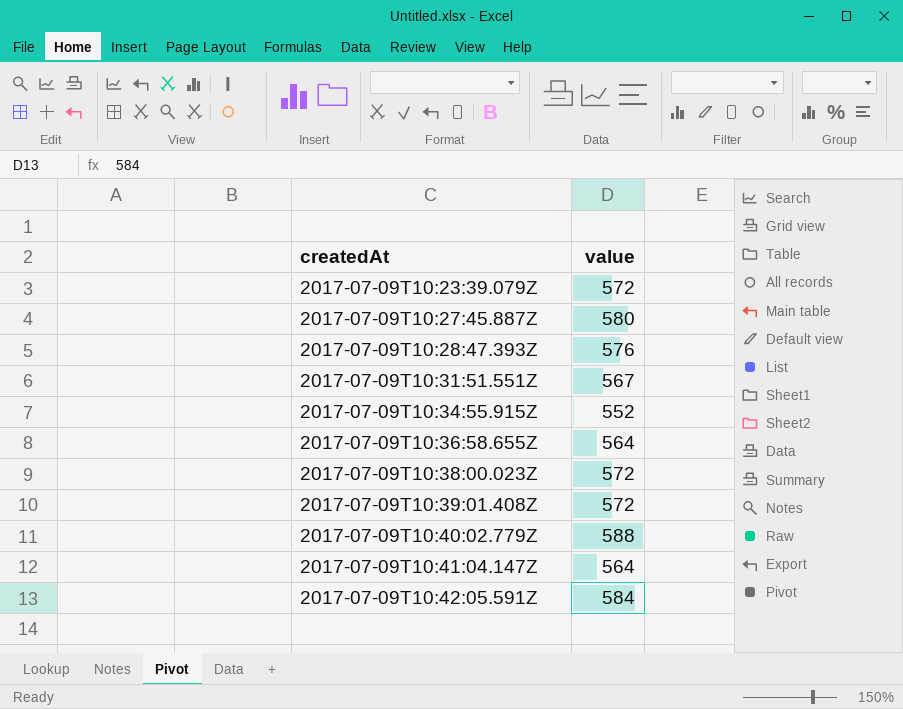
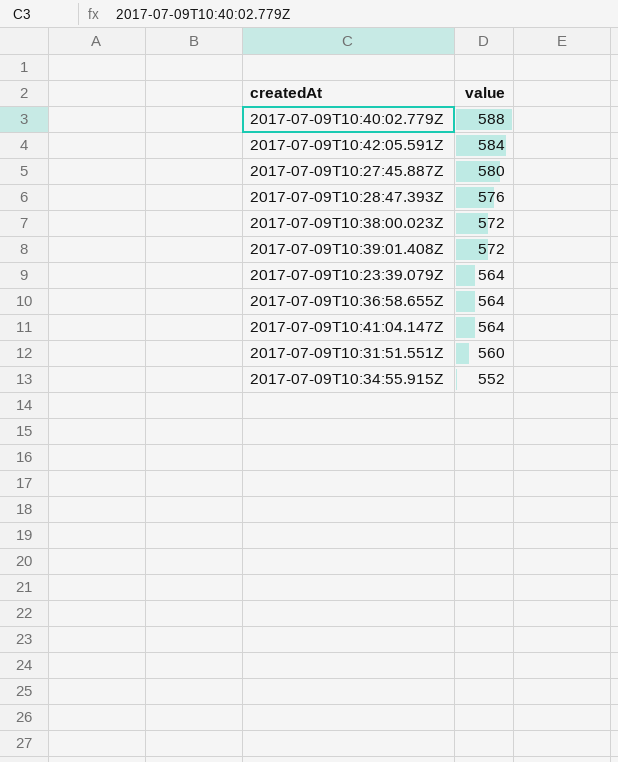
row order: createdAt ascending -> value descending
2017-07-09T10:23:39.079Z | value: 572 -> 564
2017-07-09T10:31:51.551Z | value: 567 -> 560

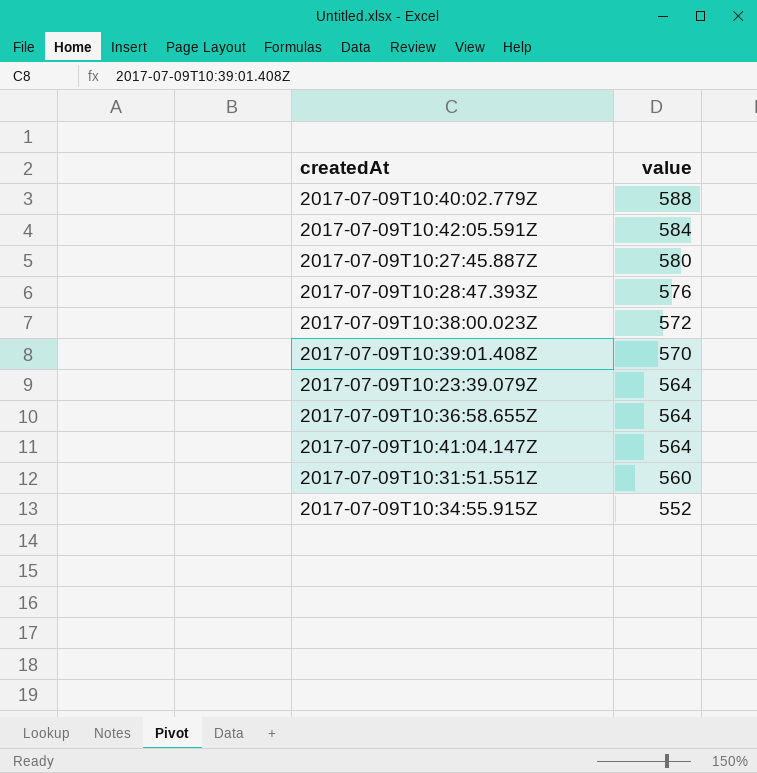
2017-07-09T10:39:01.408Z | value: 572 -> 570

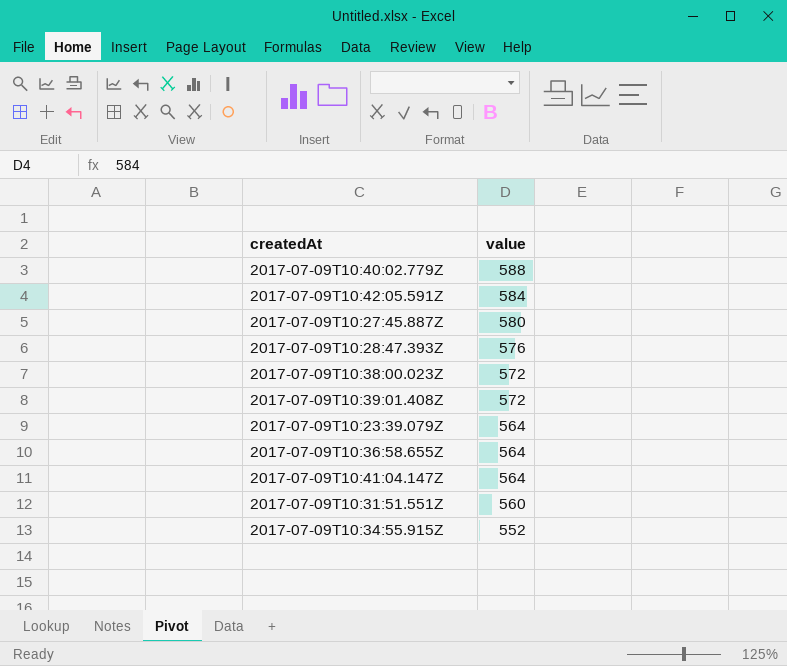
2017-07-09T10:39:01.408Z | value: 570 -> 572

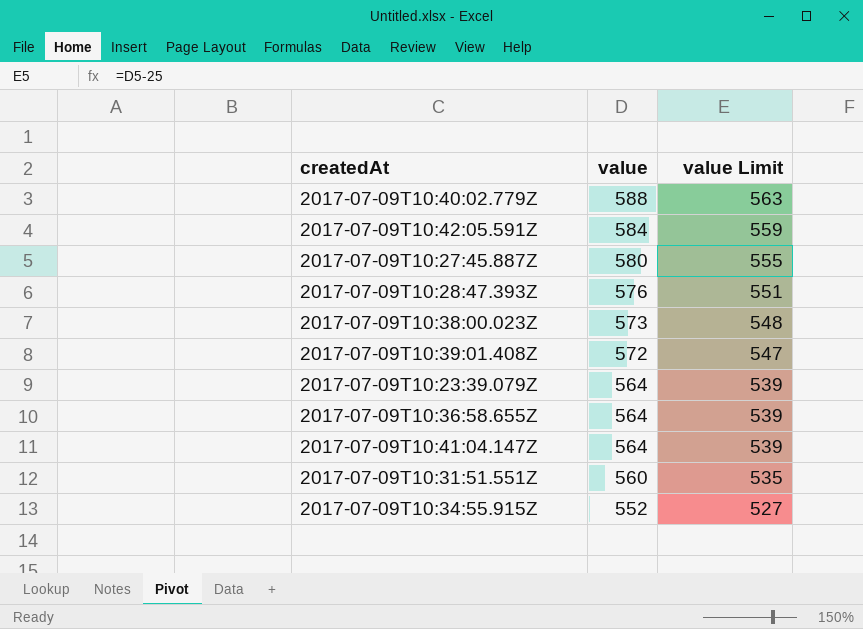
column value Limit | formula: none -> [value] - 25
2017-07-09T10:38:00.023Z | value: 572 -> 573

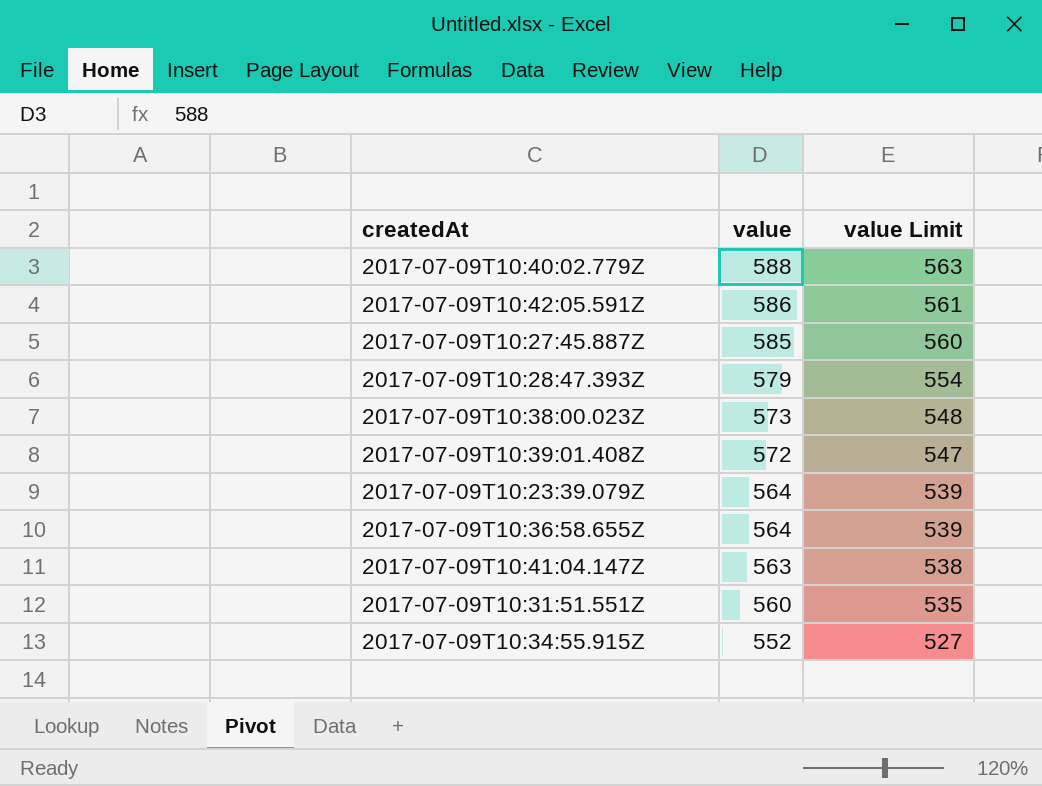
2017-07-09T10:42:05.591Z | value: 584 -> 586
2017-07-09T10:42:05.591Z | value Limit: 559 -> 561
2017-07-09T10:27:45.887Z | value: 580 -> 585
2017-07-09T10:27:45.887Z | value Limit: 555 -> 560
2017-07-09T10:28:47.393Z | value: 576 -> 579
2017-07-09T10:28:47.393Z | value Limit: 551 -> 554
2017-07-09T10:41:04.147Z | value: 564 -> 563
2017-07-09T10:41:04.147Z | value Limit: 539 -> 538

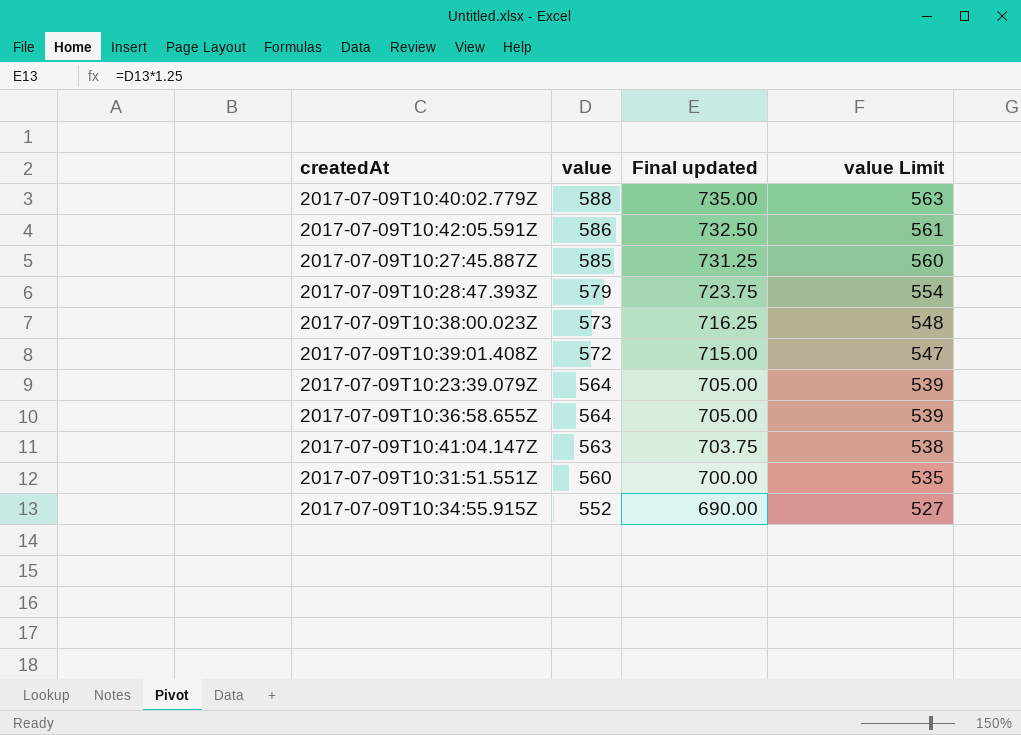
column Final updated | formula: none -> [value] * 1.25

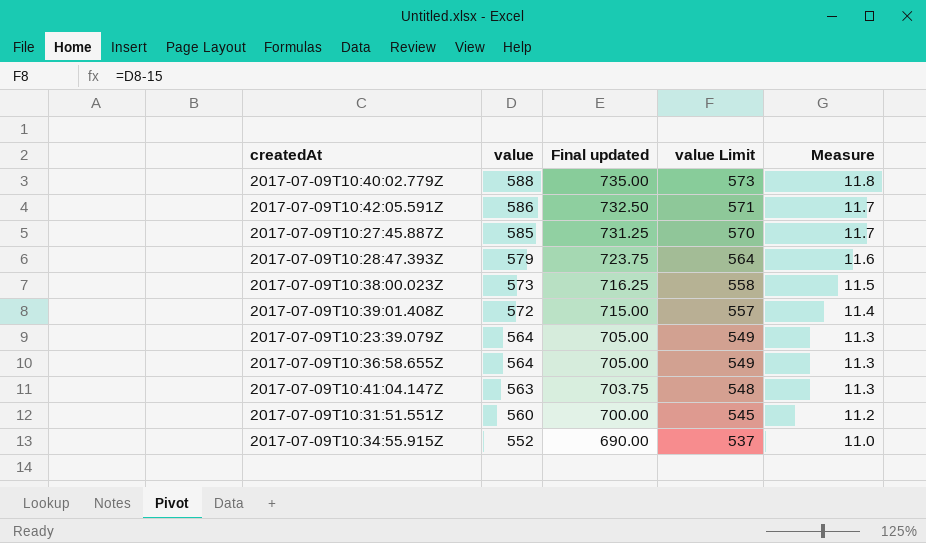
column value Limit | formula: [value] - 25 -> [value] - 15
column Measure | formula: none -> [value] * 0.02

